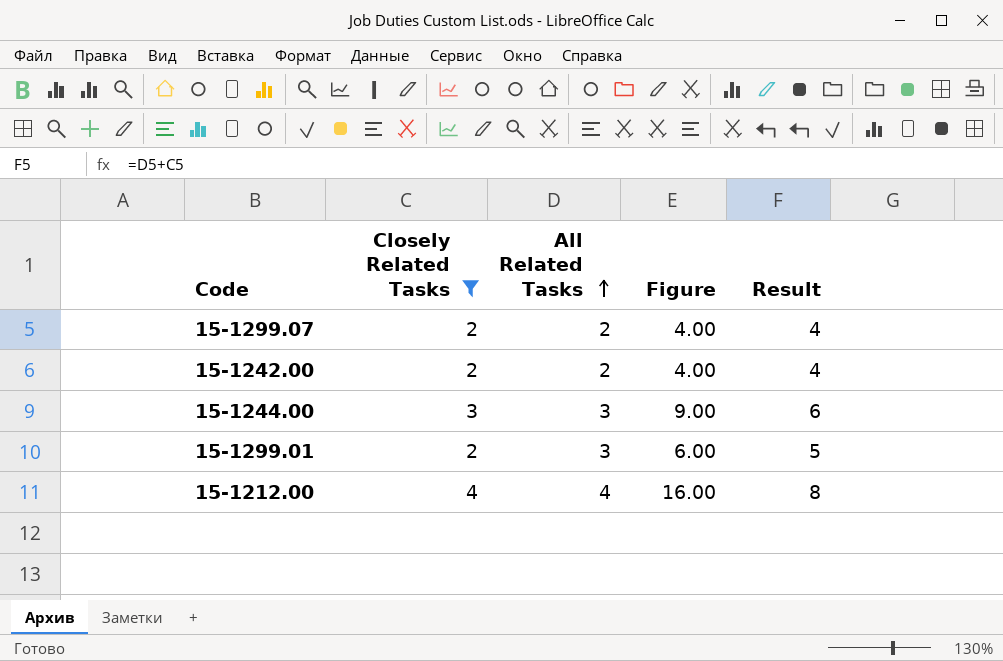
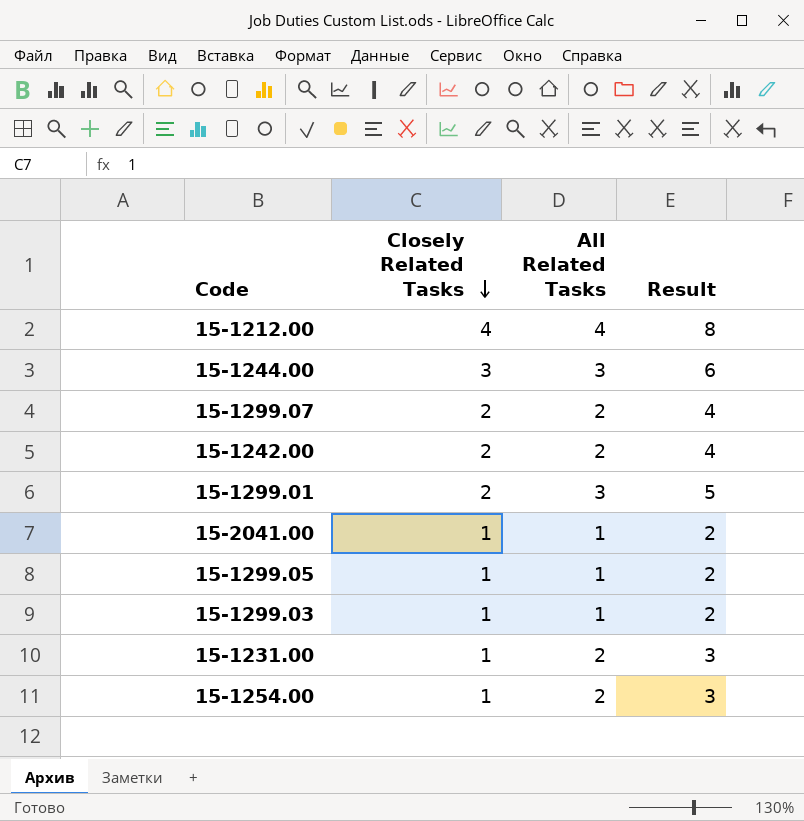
filter: Closely Related Tasks != 1 -> none
row order: All Related Tasks ascending -> Closely Related Tasks descending
column Figure | formula: [Closely Related Tasks] * [All Related Tasks] -> none

